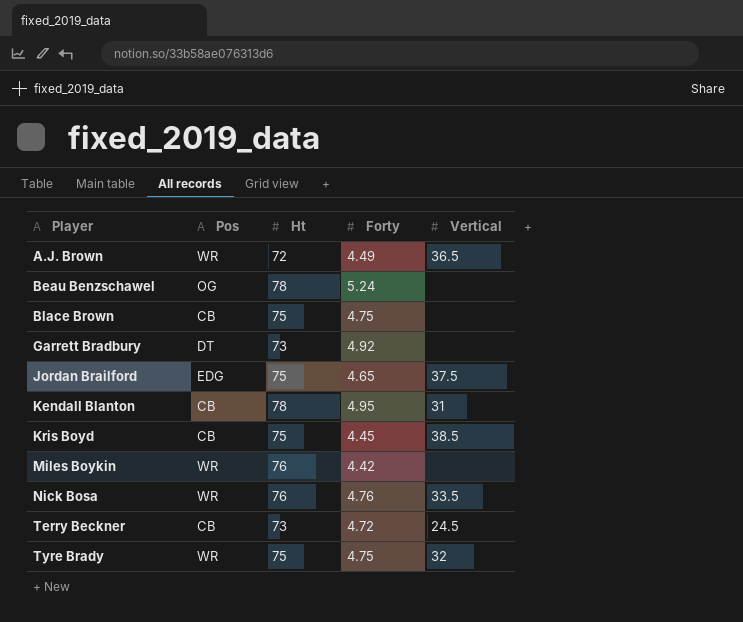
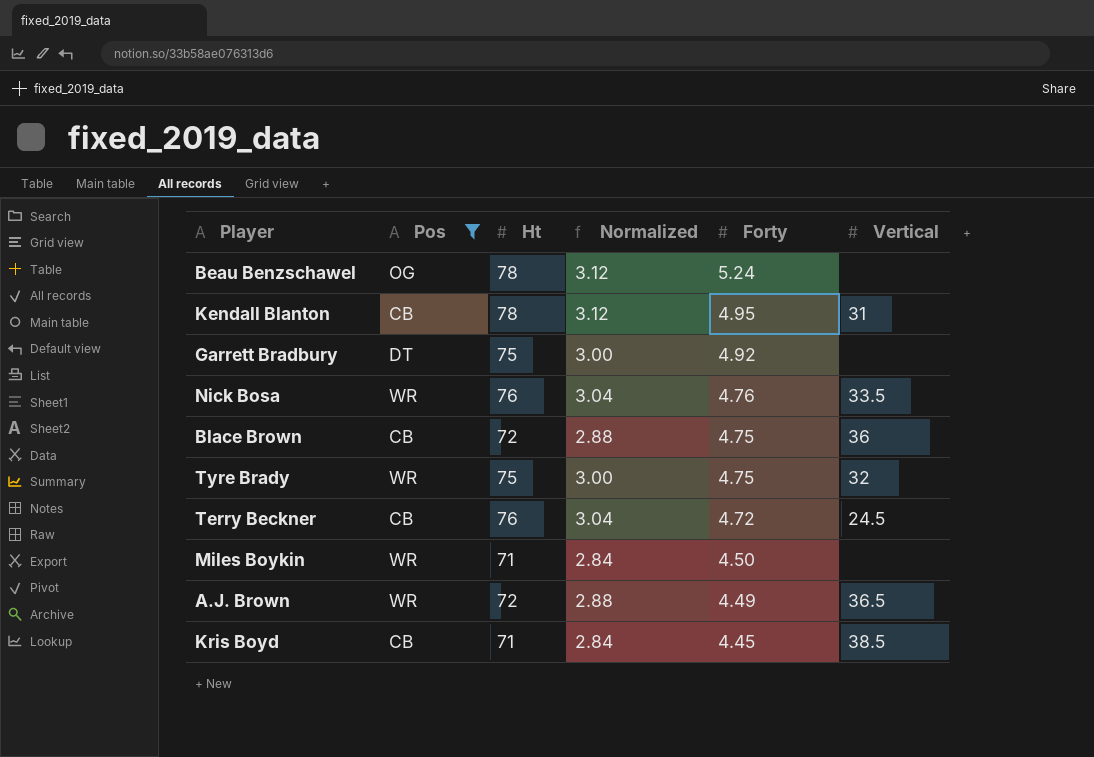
filter: none -> Pos != EDG
row order: Player ascending -> Forty descending
column Normalized | formula: none -> [Ht] * 0.04
Garrett Bradbury | Ht: 73 -> 75
Blace Brown | Ht: 75 -> 72
Blace Brown | Vertical: none -> 36
Terry Beckner | Ht: 73 -> 76
Miles Boykin | Ht: 76 -> 71
Miles Boykin | Forty: 4.42 -> 4.50
Kris Boyd | Ht: 75 -> 71

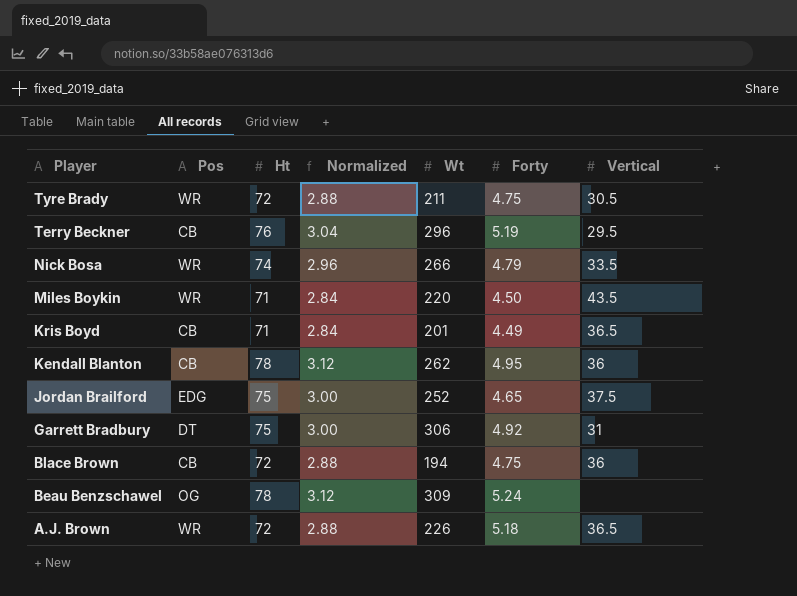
filter: Pos != EDG -> none
row order: Forty descending -> Player descending
column Wt | position: none -> 5
Tyre Brady | Ht: 75 -> 72
Tyre Brady | Normalized: 3.00 -> 2.88
Tyre Brady | Vertical: 32 -> 30.5
Terry Beckner | Forty: 4.72 -> 5.19
Terry Beckner | Vertical: 24.5 -> 29.5
Nick Bosa | Ht: 76 -> 74
Nick Bosa | Normalized: 3.04 -> 2.96
Nick Bosa | Forty: 4.76 -> 4.79
Miles Boykin | Vertical: none -> 43.5
Kris Boyd | Forty: 4.45 -> 4.49
Kris Boyd | Vertical: 38.5 -> 36.5
Kendall Blanton | Vertical: 31 -> 36
Garrett Bradbury | Vertical: none -> 31
A.J. Brown | Forty: 4.49 -> 5.18

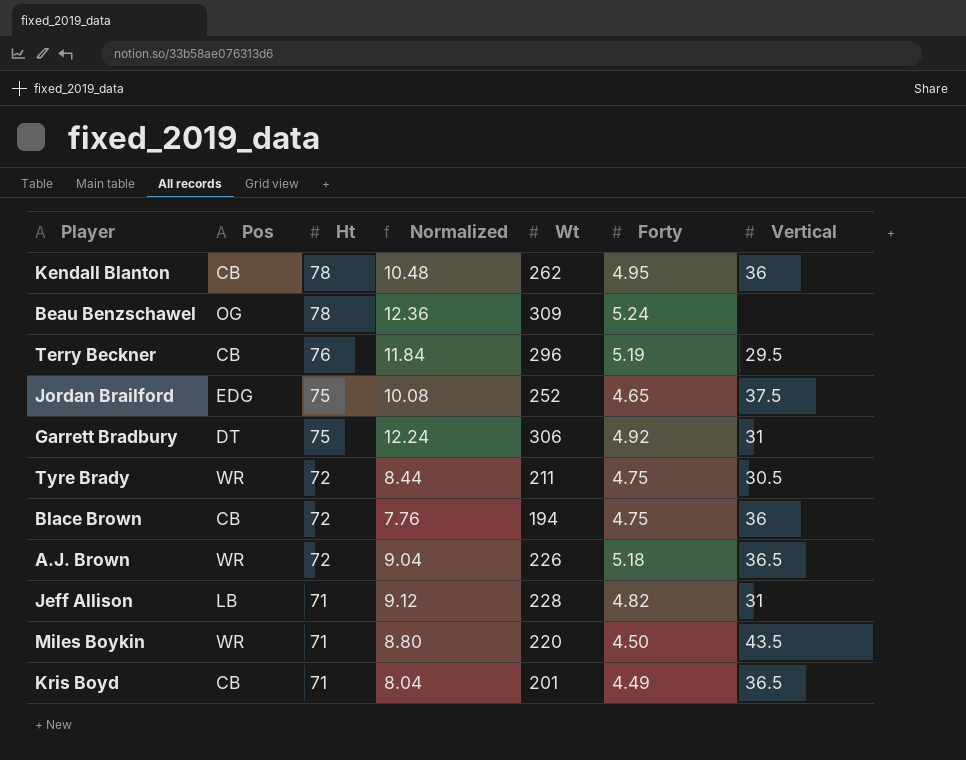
row order: Player descending -> Ht descending
column Normalized | formula: [Ht] * 0.04 -> [Wt] * 0.04
row Nick Bosa: WR | 74 | 2.96 | 266 | 4.79 | 33.5 -> none
row Jeff Allison: none -> LB | 71 | 9.12 | 228 | 4.82 | 31

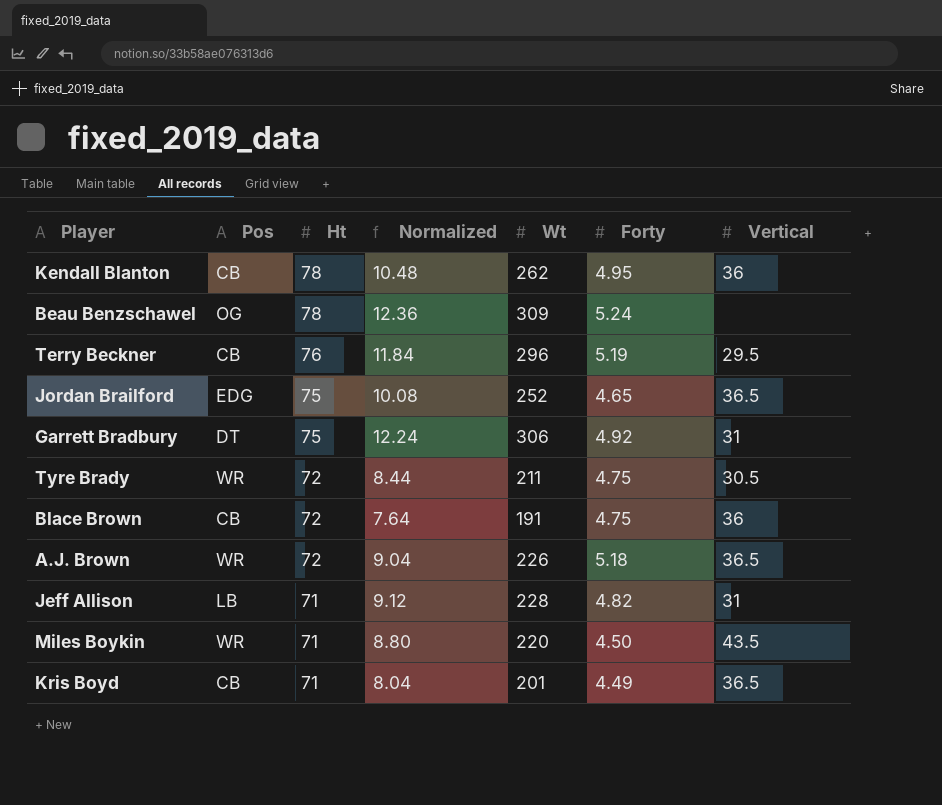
Jordan Brailford | Vertical: 37.5 -> 36.5
Blace Brown | Normalized: 7.76 -> 7.64
Blace Brown | Wt: 194 -> 191

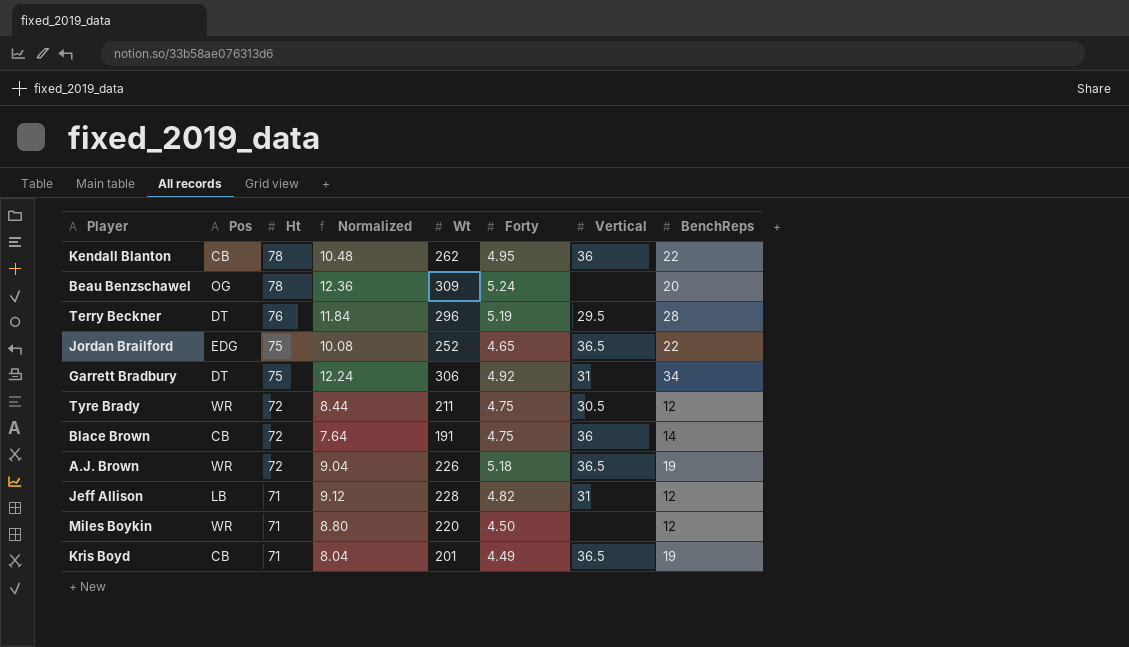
column BenchReps | position: none -> 8
Terry Beckner | Pos: CB -> DT
Miles Boykin | Vertical: 43.5 -> none

